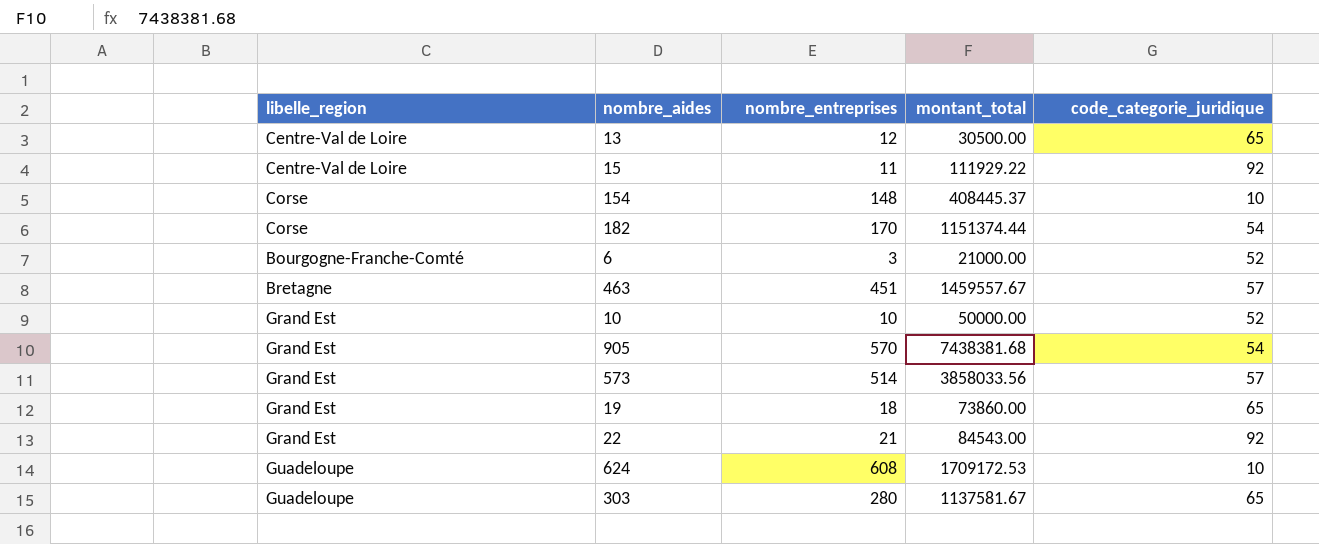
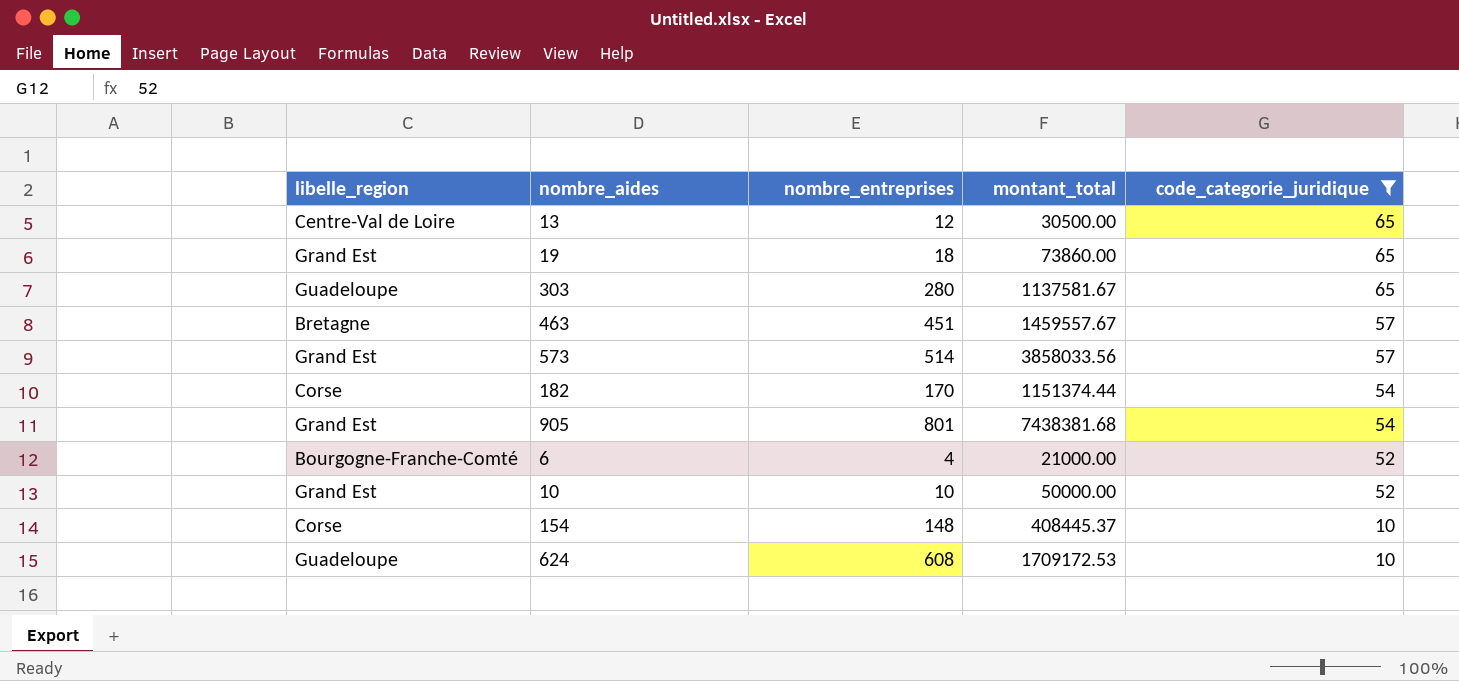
filter: none -> code_categorie_juridique != 92
row order: none -> code_categorie_juridique descending
905 | nombre_entreprises: 570 -> 801
6 | nombre_entreprises: 3 -> 4

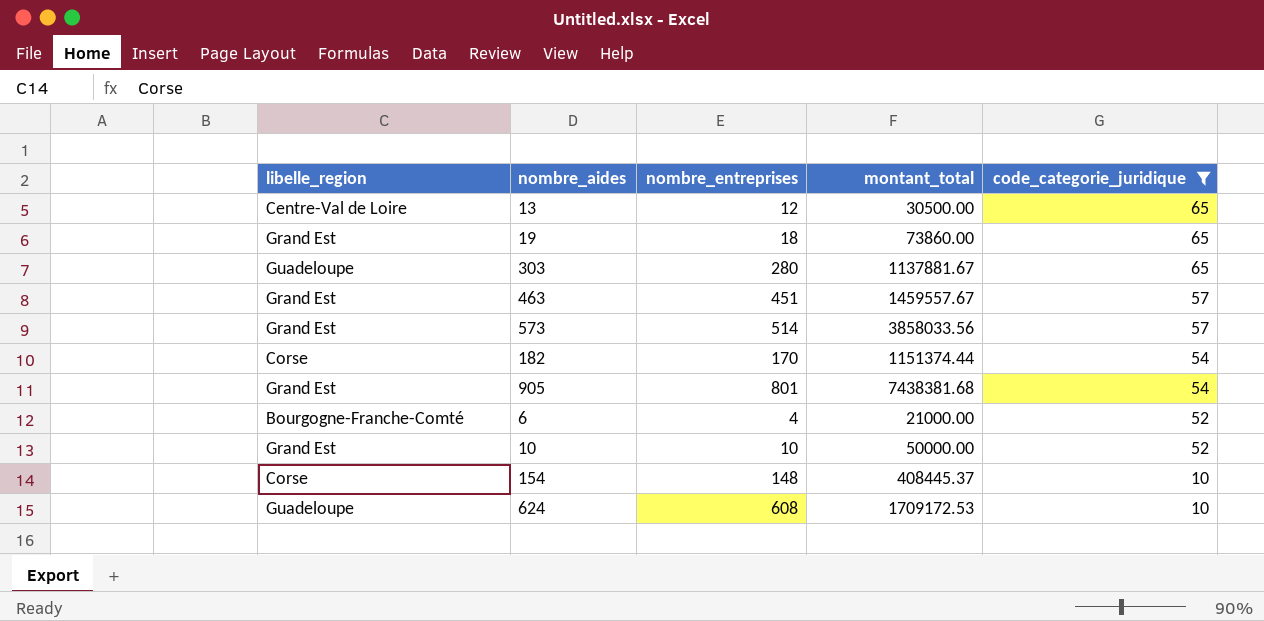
303 | montant_total: 1137581.67 -> 1137881.67
463 | libelle_region: Bretagne -> Grand Est

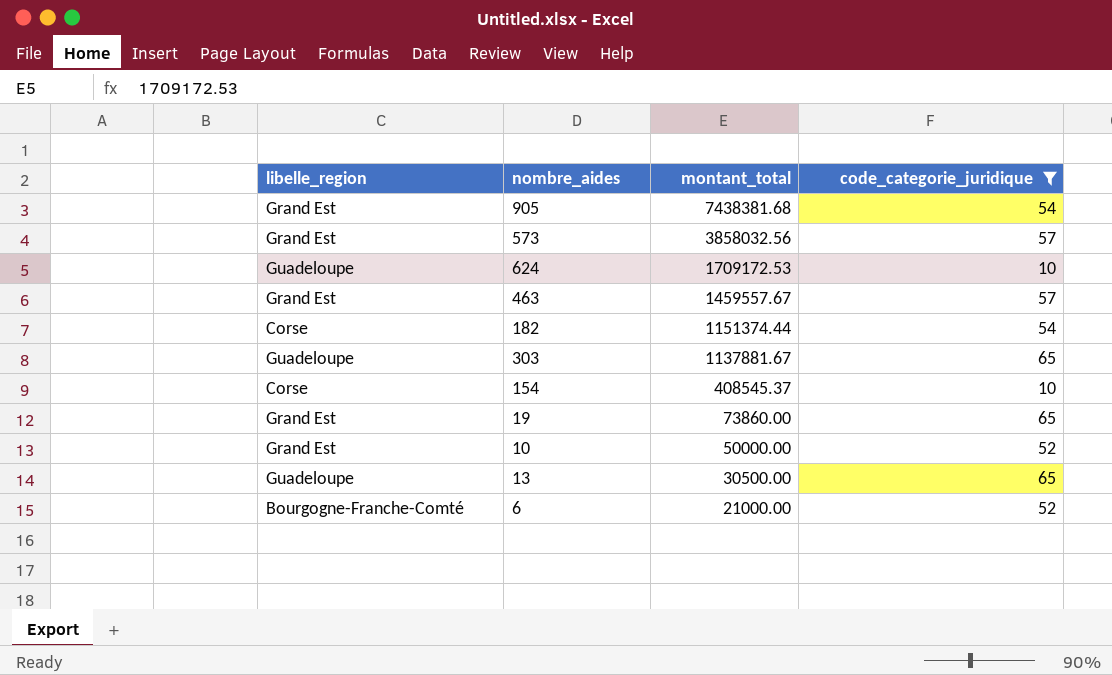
row order: code_categorie_juridique descending -> montant_total descending
column nombre_entreprises | position: 3 -> none
573 | montant_total: 3858033.56 -> 3858032.56
154 | montant_total: 408445.37 -> 408545.37
13 | libelle_region: Centre-Val de Loire -> Guadeloupe

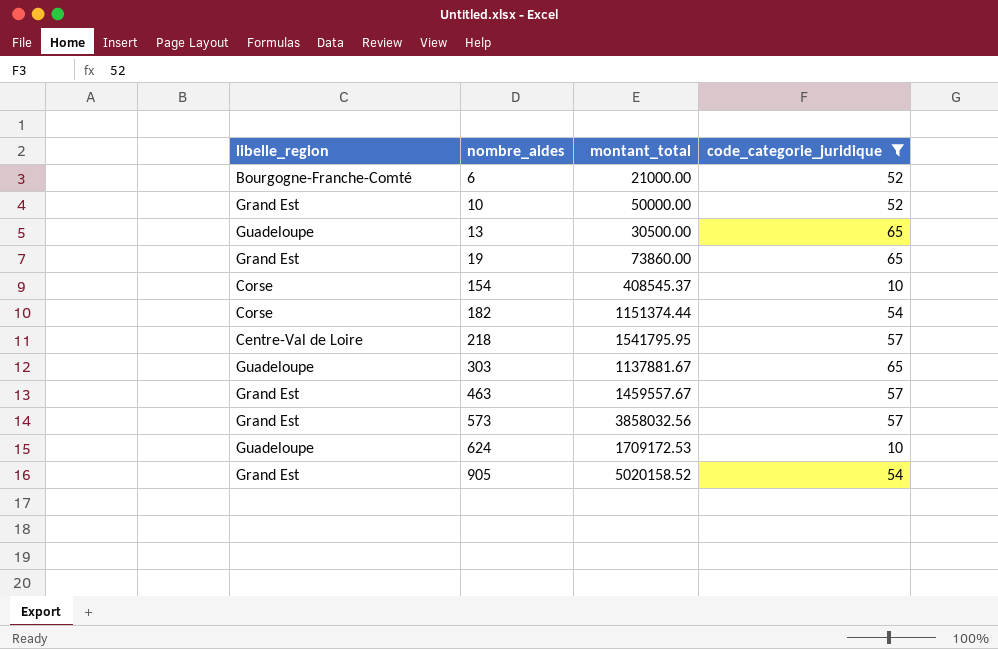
row order: montant_total descending -> nombre_aides ascending
row 218: none -> Centre-Val de Loire | 1541795.95 | 57
905 | montant_total: 7438381.68 -> 5020158.52

